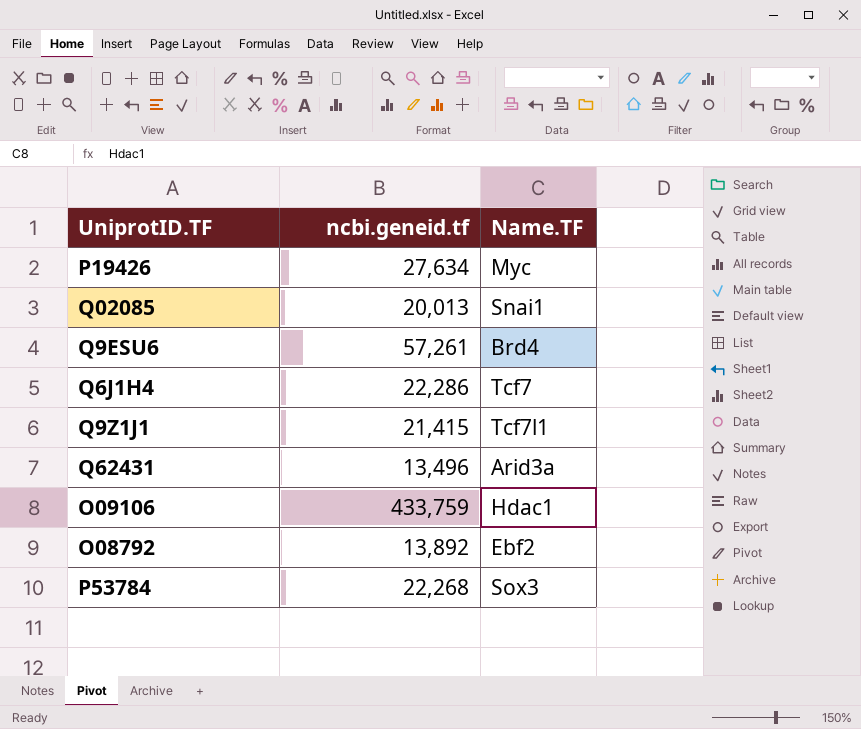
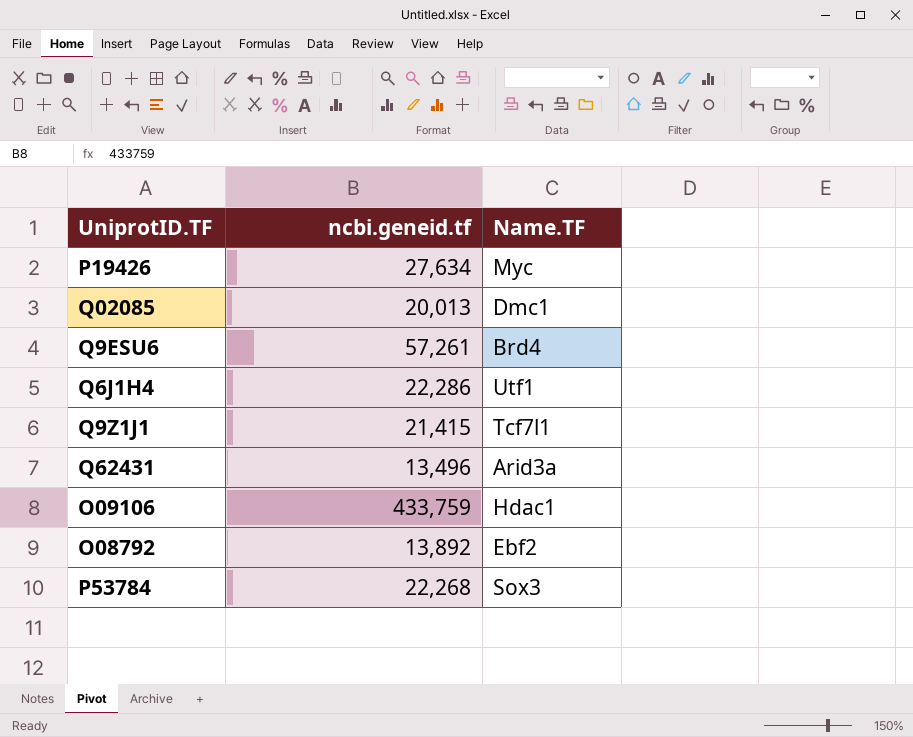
Q02085 | Name.TF: Snai1 -> Dmc1
Q6J1H4 | Name.TF: Tcf7 -> Utf1

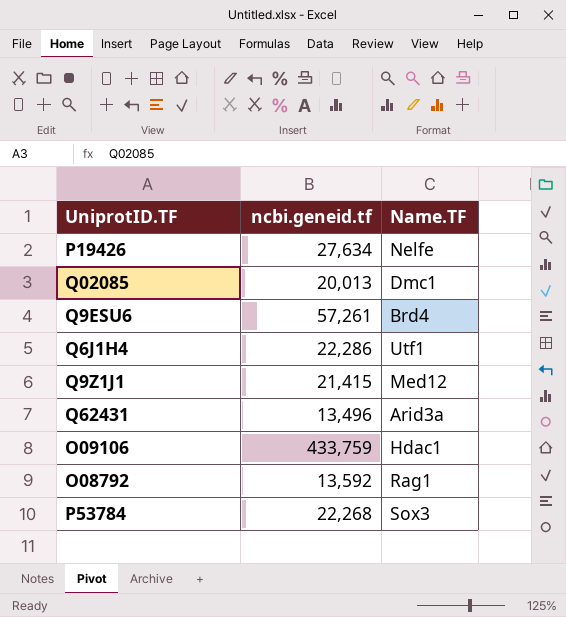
P19426 | Name.TF: Myc -> Nelfe
Q9Z1J1 | Name.TF: Tcf7l1 -> Med12
O08792 | ncbi.geneid.tf: 13,892 -> 13,592
O08792 | Name.TF: Ebf2 -> Rag1

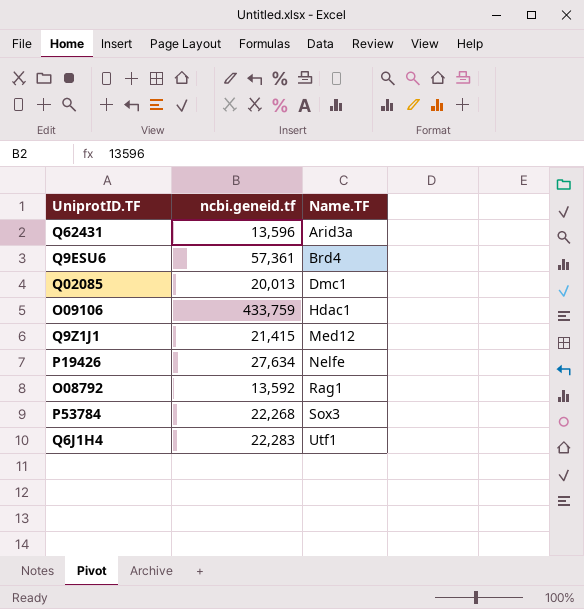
row order: none -> Name.TF ascending
Q62431 | ncbi.geneid.tf: 13,496 -> 13,596
Q9ESU6 | ncbi.geneid.tf: 57,261 -> 57,361
Q6J1H4 | ncbi.geneid.tf: 22,286 -> 22,283

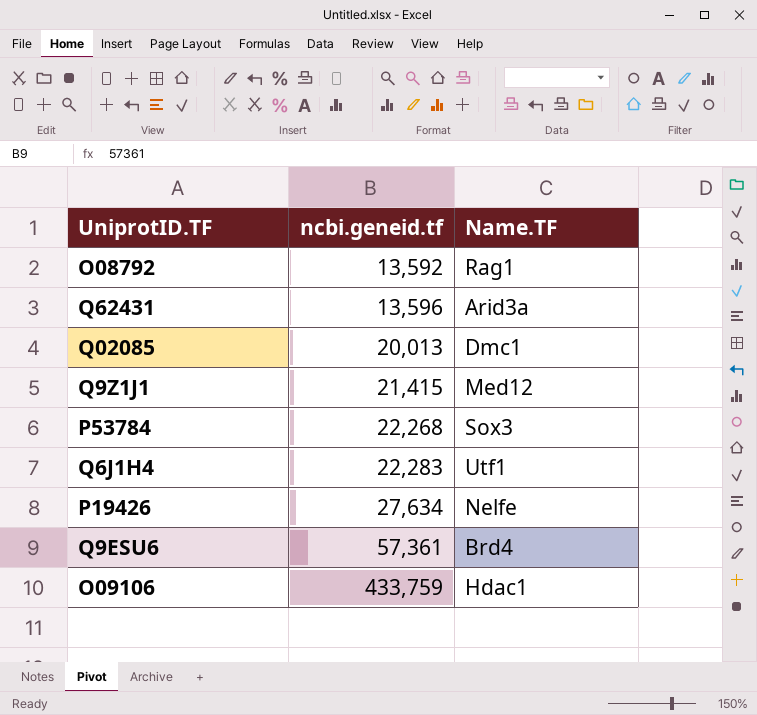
row order: Name.TF ascending -> ncbi.geneid.tf ascending

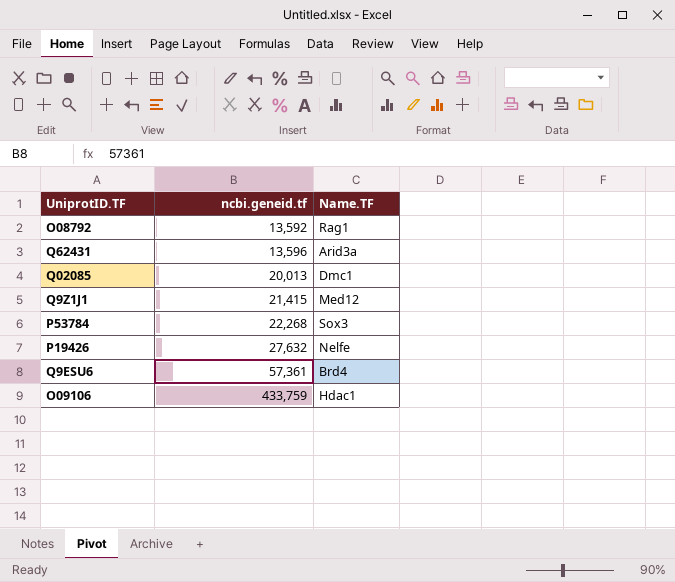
row Q6J1H4: 22,283 | Utf1 -> none
P19426 | ncbi.geneid.tf: 27,634 -> 27,632

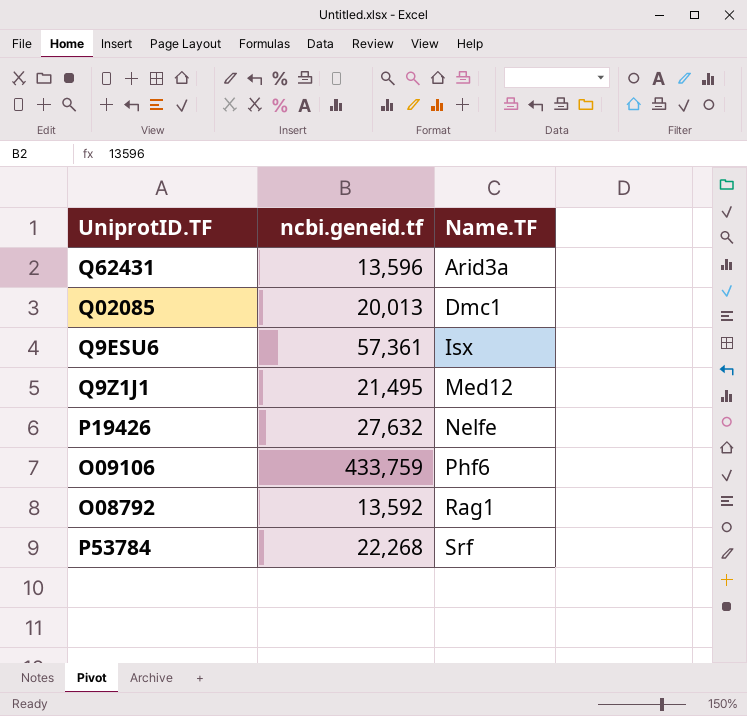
row order: ncbi.geneid.tf ascending -> Name.TF ascending
Q9ESU6 | Name.TF: Brd4 -> Isx
Q9Z1J1 | ncbi.geneid.tf: 21,415 -> 21,495
O09106 | Name.TF: Hdac1 -> Phf6
P53784 | Name.TF: Sox3 -> Srf

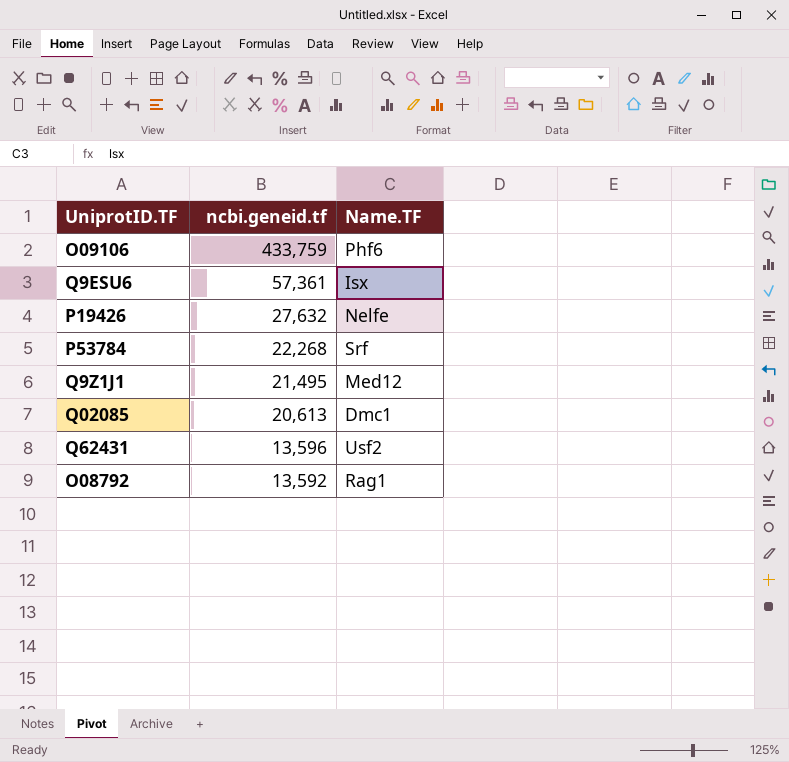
row order: Name.TF ascending -> ncbi.geneid.tf descending
Q02085 | ncbi.geneid.tf: 20,013 -> 20,613
Q62431 | Name.TF: Arid3a -> Usf2

